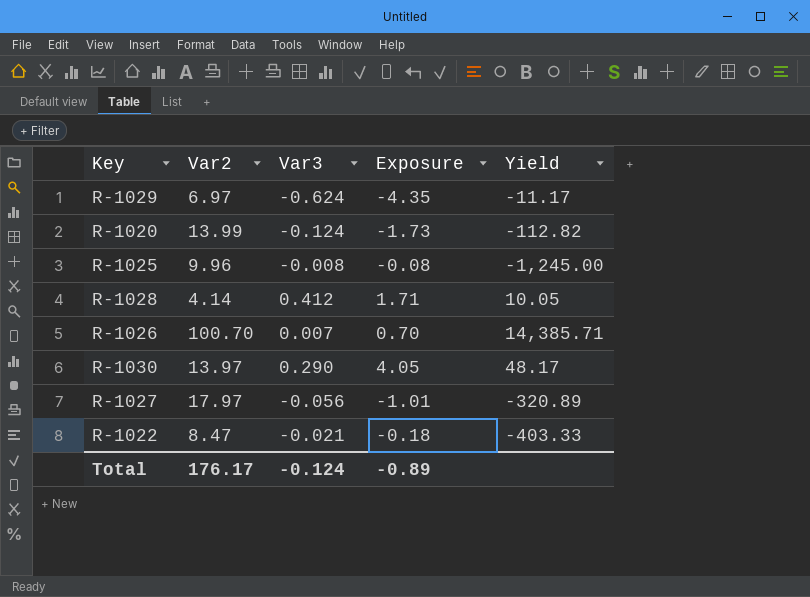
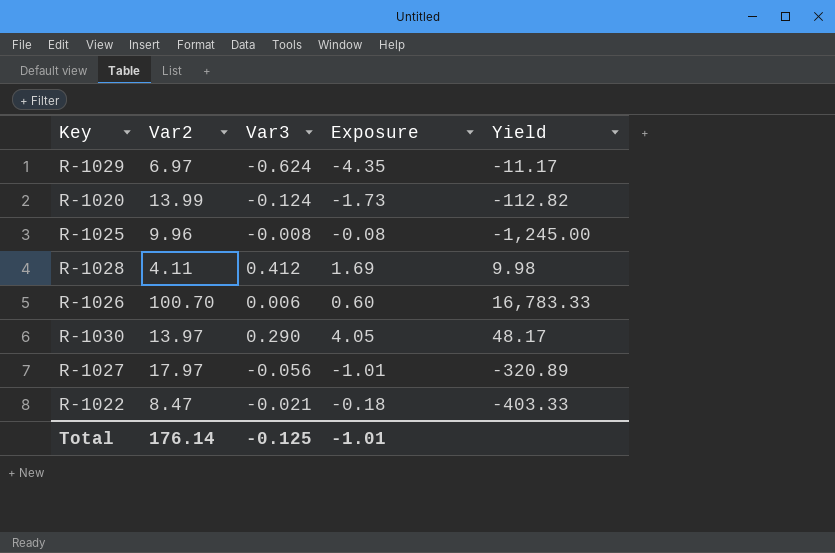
R-1028 | Var2: 4.14 -> 4.11
R-1028 | Exposure: 1.71 -> 1.69
R-1028 | Yield: 10.05 -> 9.98
R-1026 | Var3: 0.007 -> 0.006
R-1026 | Exposure: 0.70 -> 0.60
R-1026 | Yield: 14,385.71 -> 16,783.33
Total | Var2: 176.17 -> 176.14
Total | Var3: -0.124 -> -0.125
Total | Exposure: -0.89 -> -1.01

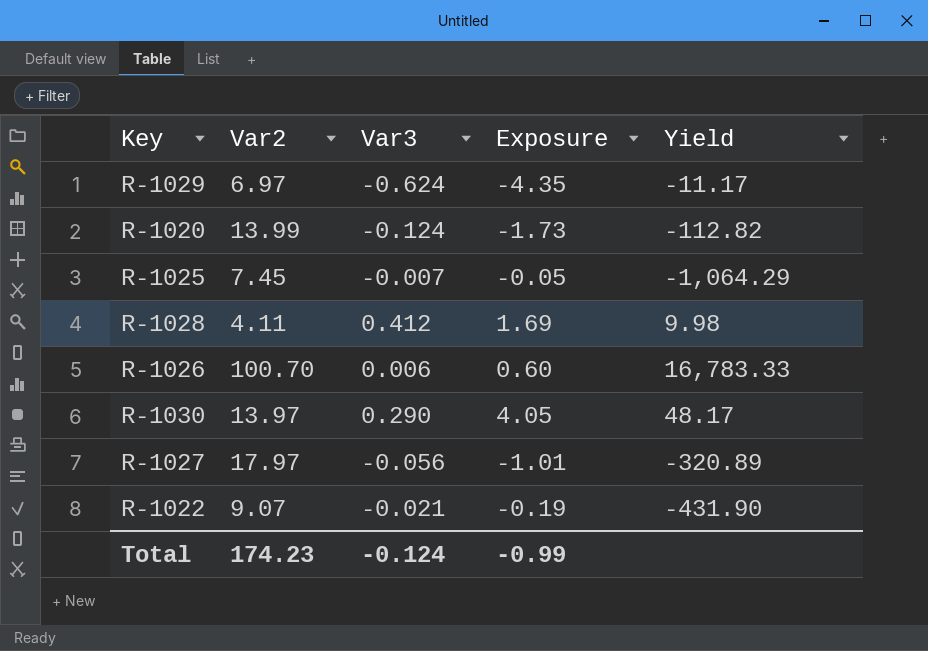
R-1025 | Var2: 9.96 -> 7.45
R-1025 | Var3: -0.008 -> -0.007
R-1025 | Exposure: -0.08 -> -0.05
R-1025 | Yield: -1,245.00 -> -1,064.29
R-1022 | Var2: 8.47 -> 9.07
R-1022 | Exposure: -0.18 -> -0.19
R-1022 | Yield: -403.33 -> -431.90
Total | Var2: 176.14 -> 174.23
Total | Var3: -0.125 -> -0.124
Total | Exposure: -1.01 -> -0.99

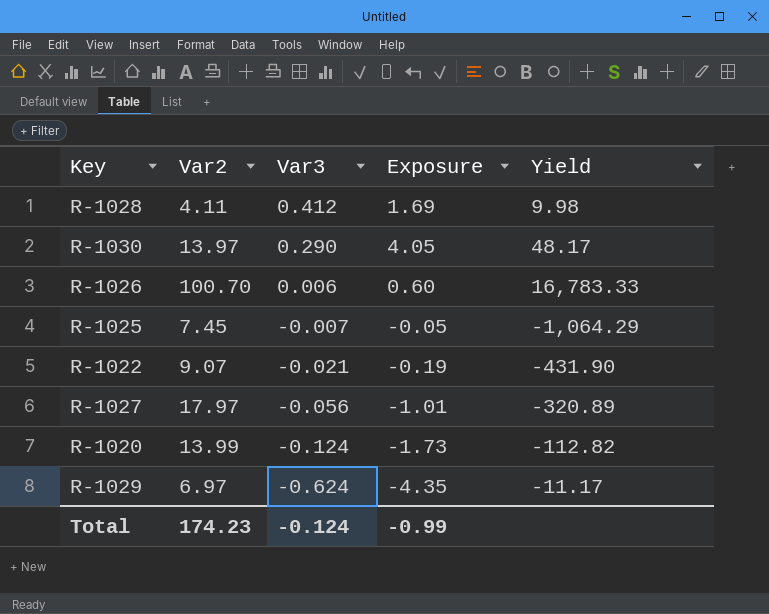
row order: none -> Var3 descending

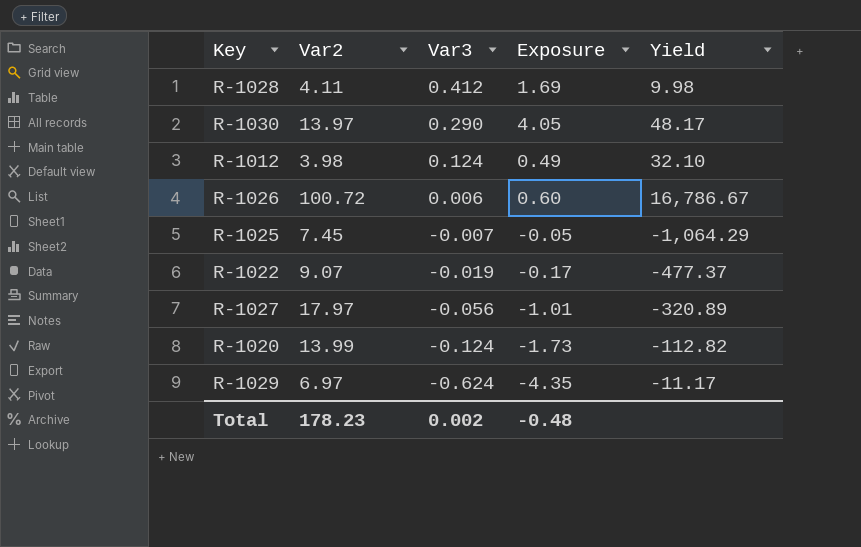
row R-1012: none -> 3.98 | 0.124 | 0.49 | 32.10
R-1026 | Var2: 100.70 -> 100.72
R-1026 | Yield: 16,783.33 -> 16,786.67
R-1022 | Var3: -0.021 -> -0.019
R-1022 | Exposure: -0.19 -> -0.17
R-1022 | Yield: -431.90 -> -477.37
Total | Var2: 174.23 -> 178.23
Total | Var3: -0.124 -> 0.002
Total | Exposure: -0.99 -> -0.48

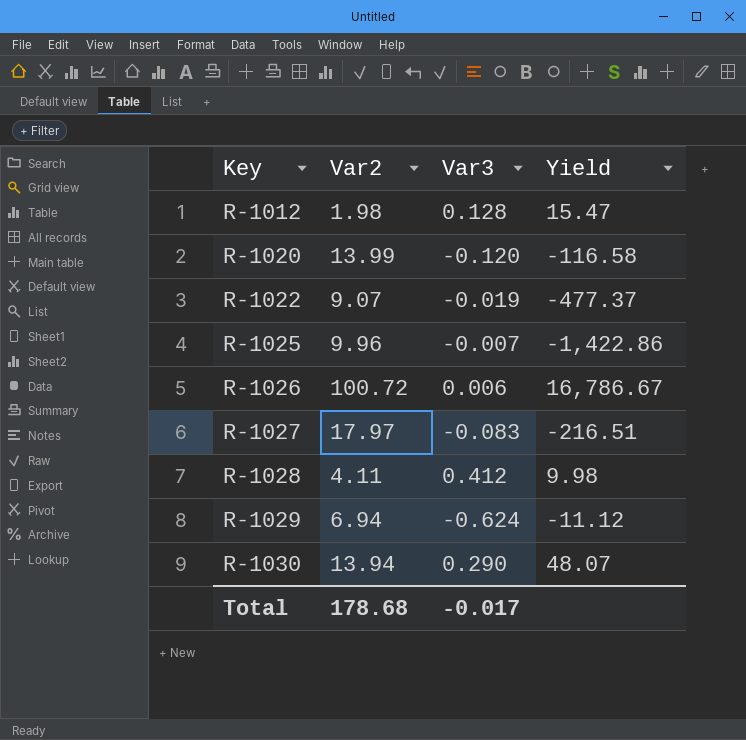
row order: Var3 descending -> Key ascending
column Exposure | formula: [Var2] * [Var3] -> none
R-1012 | Var2: 3.98 -> 1.98
R-1012 | Var3: 0.124 -> 0.128
R-1012 | Yield: 32.10 -> 15.47
R-1020 | Var3: -0.124 -> -0.120
R-1020 | Yield: -112.82 -> -116.58
R-1025 | Var2: 7.45 -> 9.96
R-1025 | Yield: -1,064.29 -> -1,422.86
R-1027 | Var3: -0.056 -> -0.083
R-1027 | Yield: -320.89 -> -216.51
R-1029 | Var2: 6.97 -> 6.94
R-1029 | Yield: -11.17 -> -11.12
R-1030 | Var2: 13.97 -> 13.94
R-1030 | Yield: 48.17 -> 48.07
Total | Var2: 178.23 -> 178.68
Total | Var3: 0.002 -> -0.017

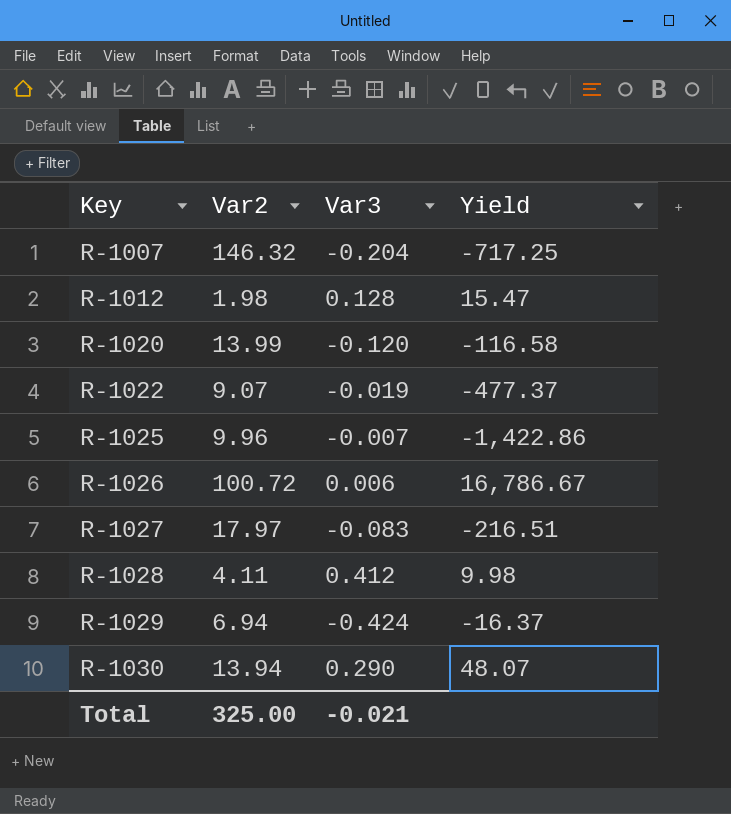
row R-1007: none -> 146.32 | -0.204 | -717.25
R-1029 | Var3: -0.624 -> -0.424
R-1029 | Yield: -11.12 -> -16.37
Total | Var2: 178.68 -> 325.00
Total | Var3: -0.017 -> -0.021

